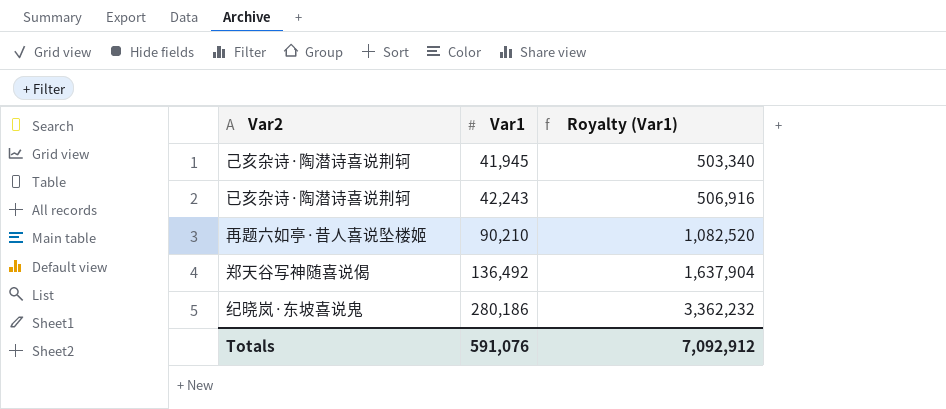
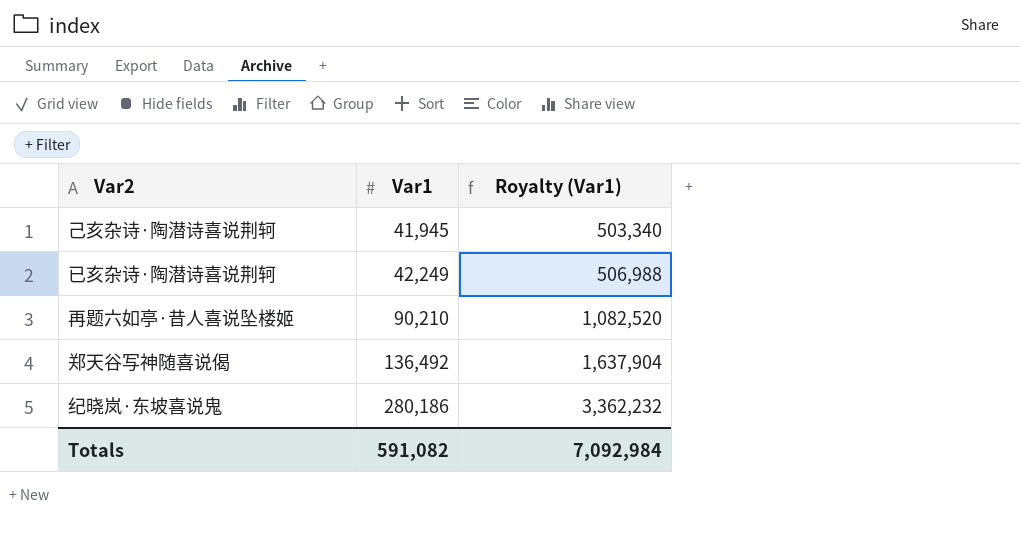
已亥杂诗·陶潜诗喜说荆轲 | Var1: 42,243 -> 42,249
已亥杂诗·陶潜诗喜说荆轲 | Royalty (Var1): 506,916 -> 506,988
Totals | Var1: 591,076 -> 591,082
Totals | Royalty (Var1): 7,092,912 -> 7,092,984

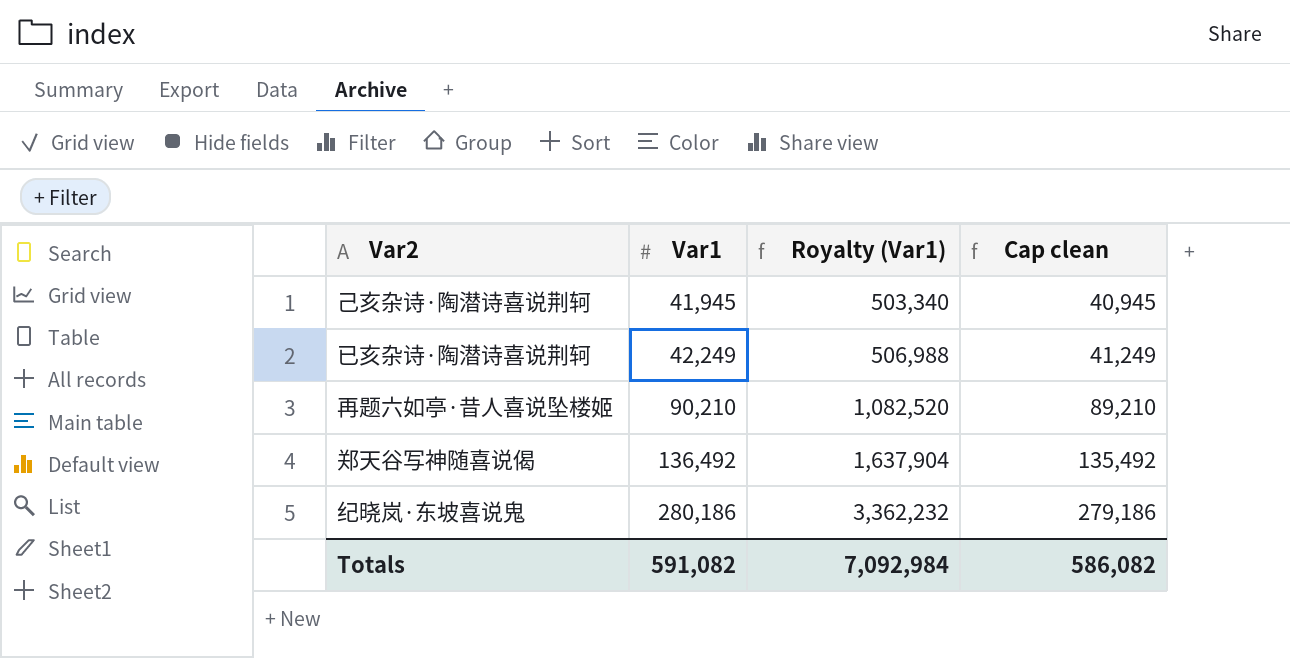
column Cap clean | formula: none -> [Var1] - 1000

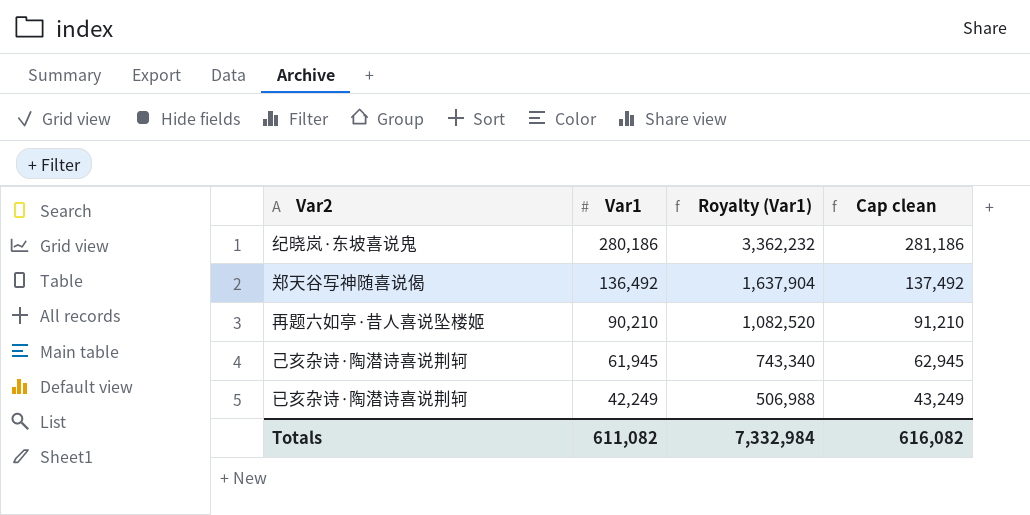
row order: Var1 ascending -> Var1 descending
column Cap clean | formula: [Var1] - 1000 -> [Var1] + 1000
己亥杂诗·陶潜诗喜说荆轲 | Var1: 41,945 -> 61,945
己亥杂诗·陶潜诗喜说荆轲 | Royalty (Var1): 503,340 -> 743,340
Totals | Var1: 591,082 -> 611,082
Totals | Royalty (Var1): 7,092,984 -> 7,332,984
Totals | Cap clean: 586,082 -> 616,082

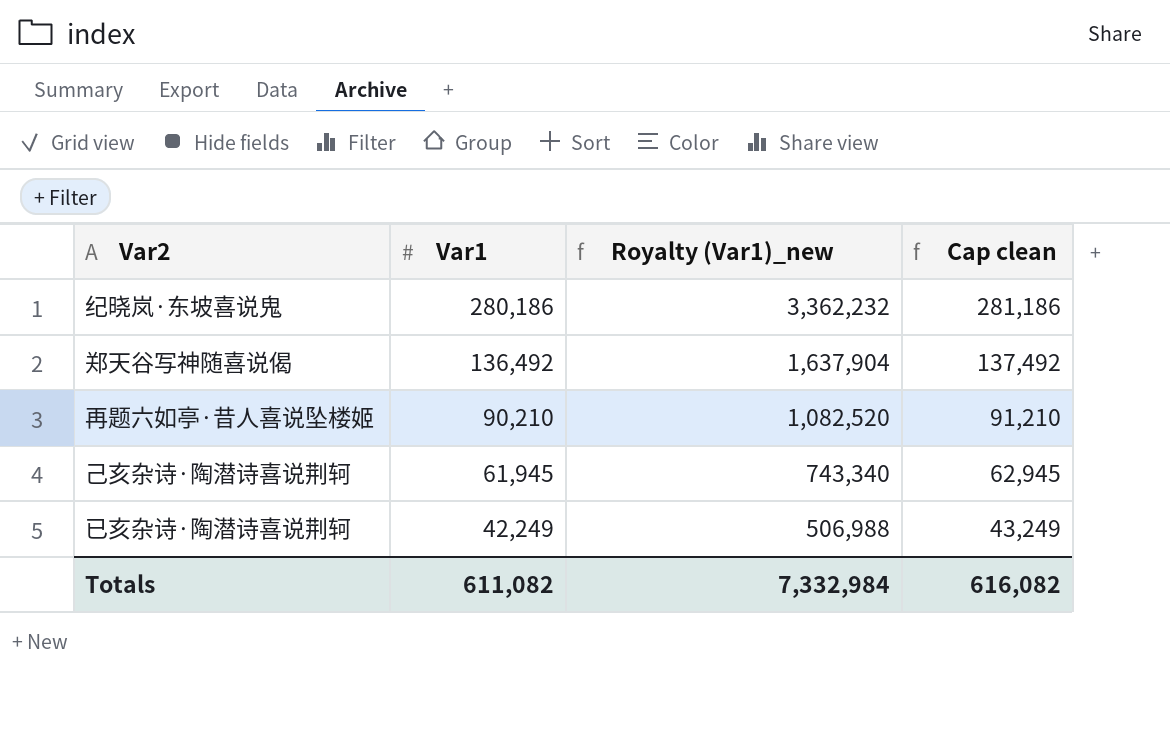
column name: Royalty (Var1) -> Royalty (Var1)_new

